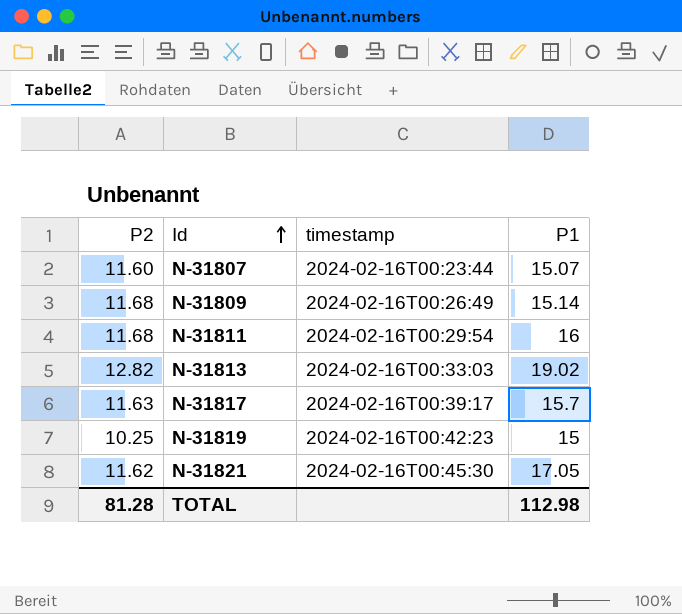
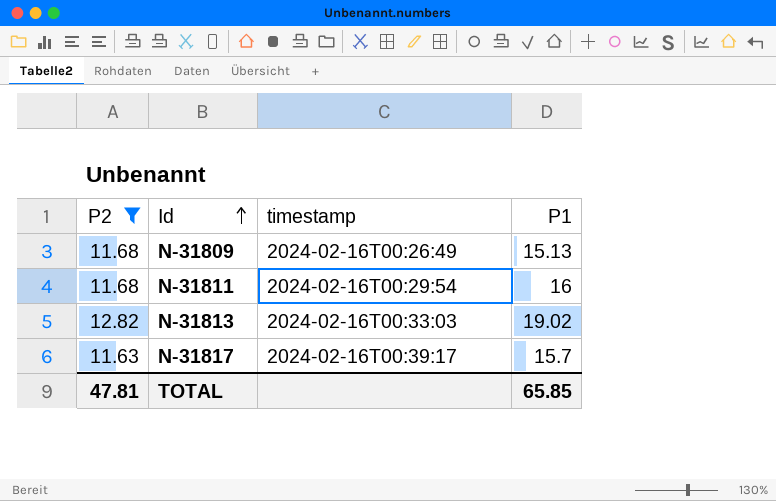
filter: none -> P2 >= 11.63
N-31809 | P1: 15.14 -> 15.13
TOTAL | P2: 81.28 -> 47.81
TOTAL | P1: 112.98 -> 65.85

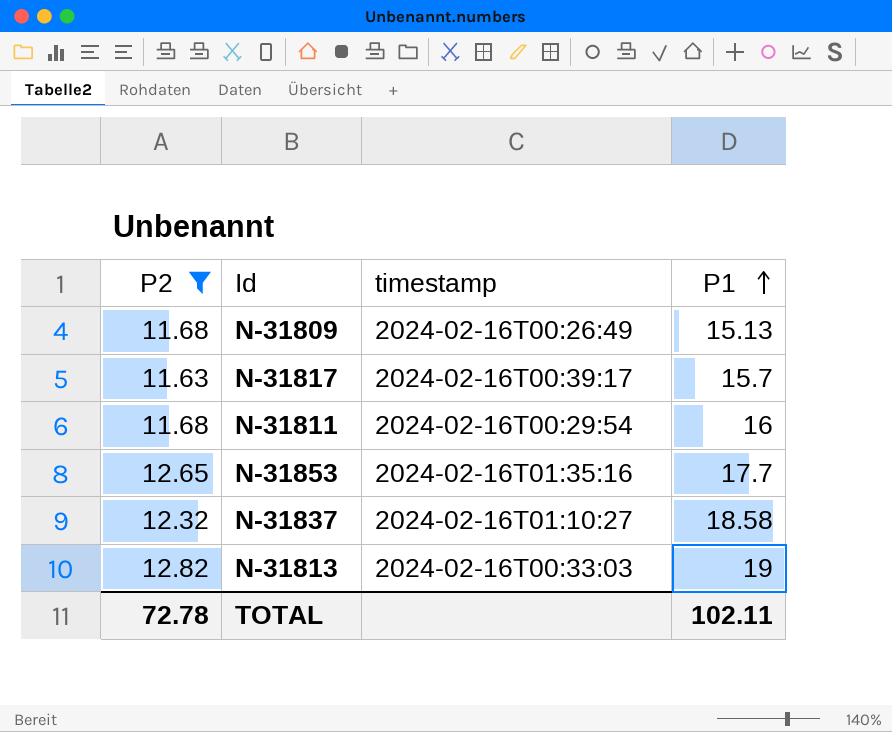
row order: Id ascending -> P1 ascending
row N-31853: none -> 12.65 | 2024-02-16T01:35:16 | 17.7
row N-31837: none -> 12.32 | 2024-02-16T01:10:27 | 18.58
N-31813 | P1: 19.02 -> 19
TOTAL | P2: 47.81 -> 72.78
TOTAL | P1: 65.85 -> 102.11

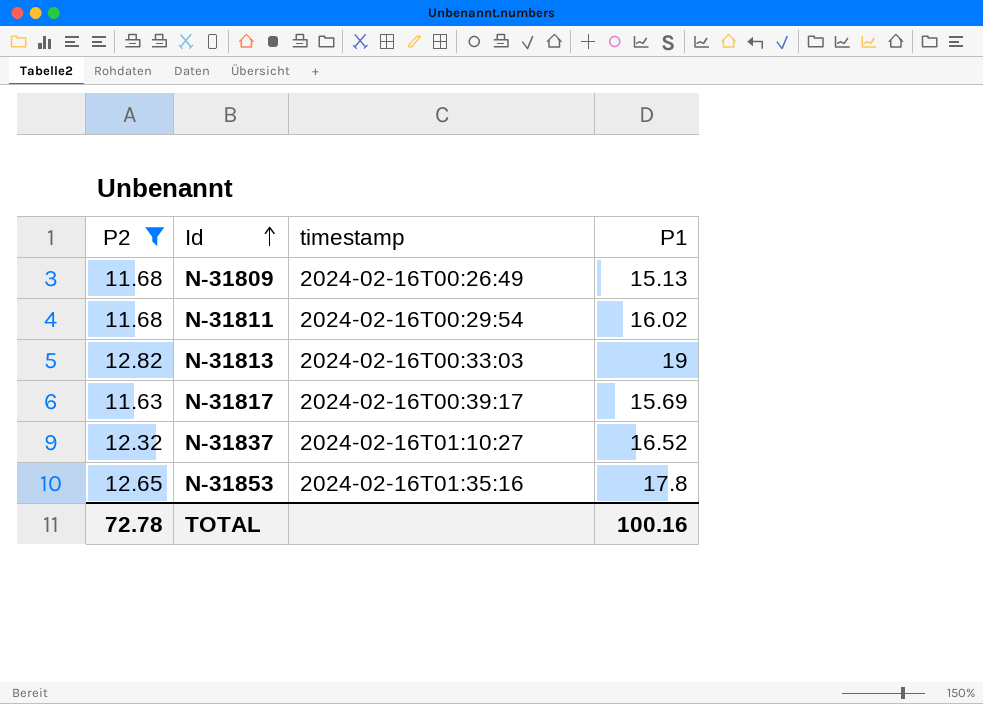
row order: P1 ascending -> Id ascending
N-31811 | P1: 16 -> 16.02
N-31817 | P1: 15.7 -> 15.69
N-31837 | P1: 18.58 -> 16.52
N-31853 | P1: 17.7 -> 17.8
TOTAL | P1: 102.11 -> 100.16

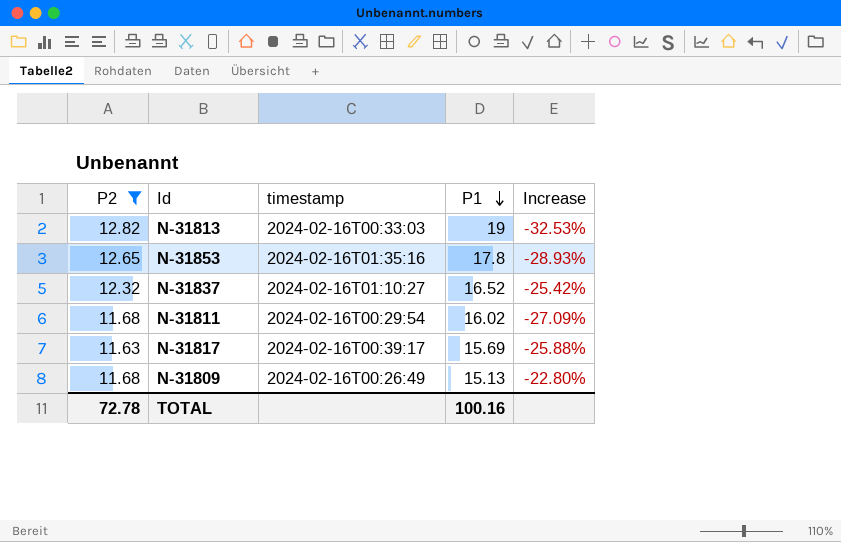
row order: Id ascending -> P1 descending
column Increase | formula: none -> ([P2] - [P1]) / [P1]

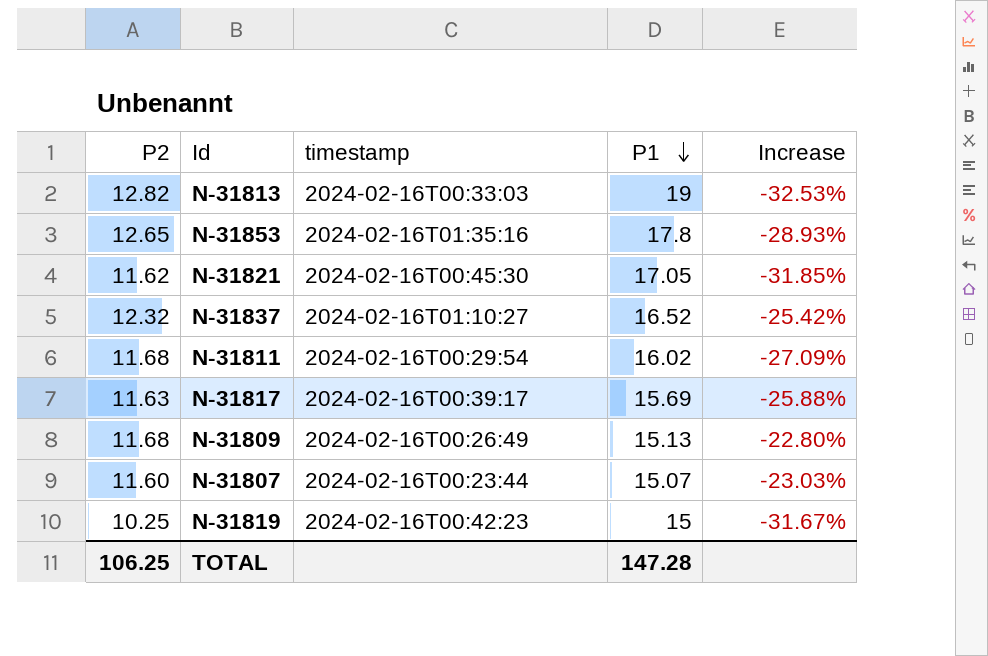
filter: P2 >= 11.63 -> none
TOTAL | P2: 72.78 -> 106.25
TOTAL | P1: 100.16 -> 147.28

